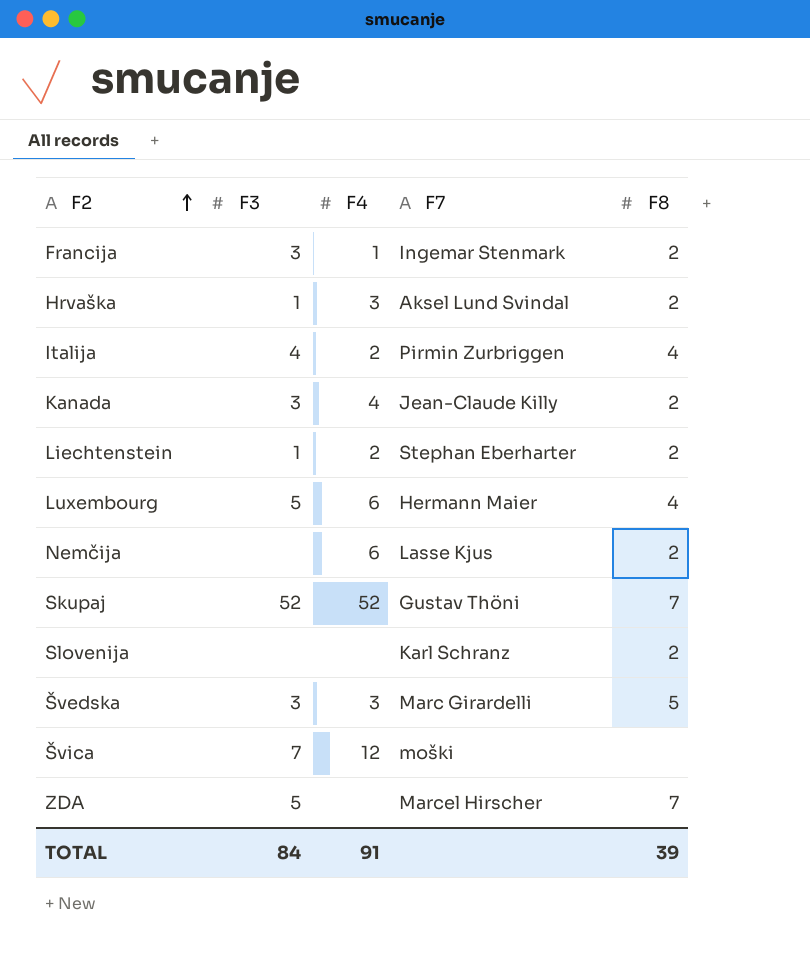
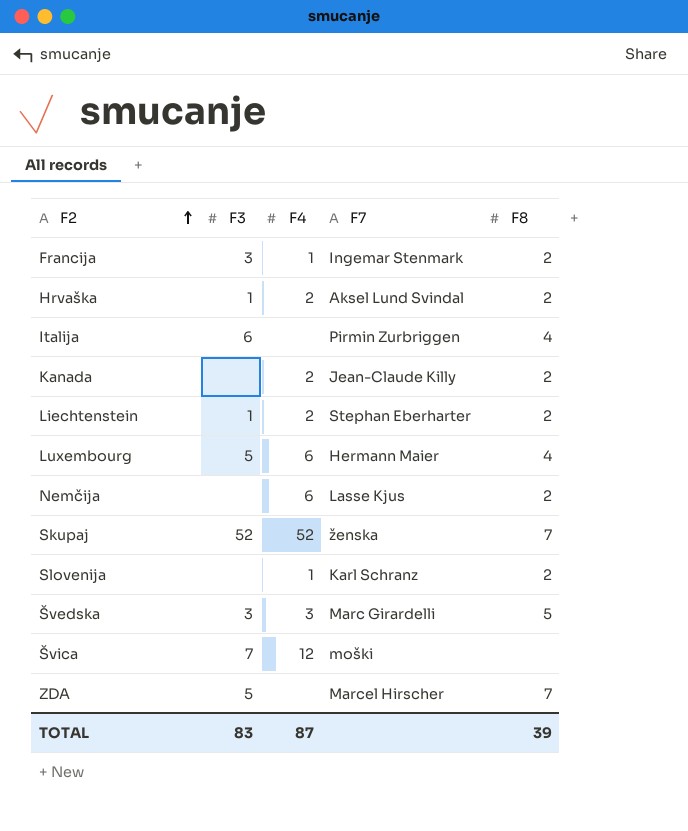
Hrvaška | F4: 3 -> 2
Italija | F3: 4 -> 6
Italija | F4: 2 -> none
Kanada | F3: 3 -> none
Kanada | F4: 4 -> 2
Skupaj | F7: Gustav Thöni -> ženska
Slovenija | F4: none -> 1
TOTAL | F3: 84 -> 83
TOTAL | F4: 91 -> 87

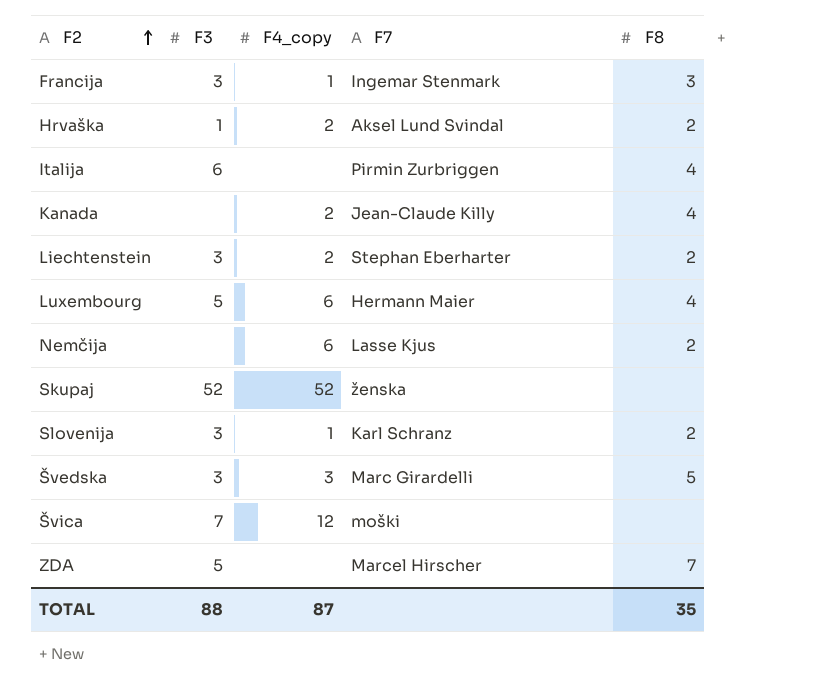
column name: F4 -> F4_copy
Francija | F8: 2 -> 3
Kanada | F8: 2 -> 4
Liechtenstein | F3: 1 -> 3
Skupaj | F8: 7 -> none
Slovenija | F3: none -> 3
TOTAL | F3: 83 -> 88
TOTAL | F8: 39 -> 35

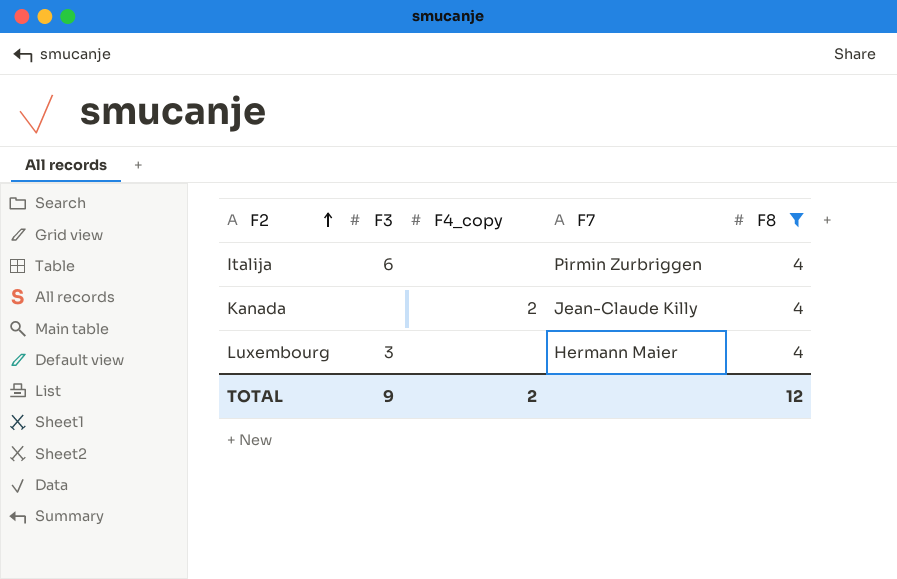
filter: none -> F8 = 4
Luxembourg | F3: 5 -> 3
Luxembourg | F4_copy: 6 -> none
TOTAL | F3: 88 -> 9
TOTAL | F4_copy: 87 -> 2
TOTAL | F8: 35 -> 12

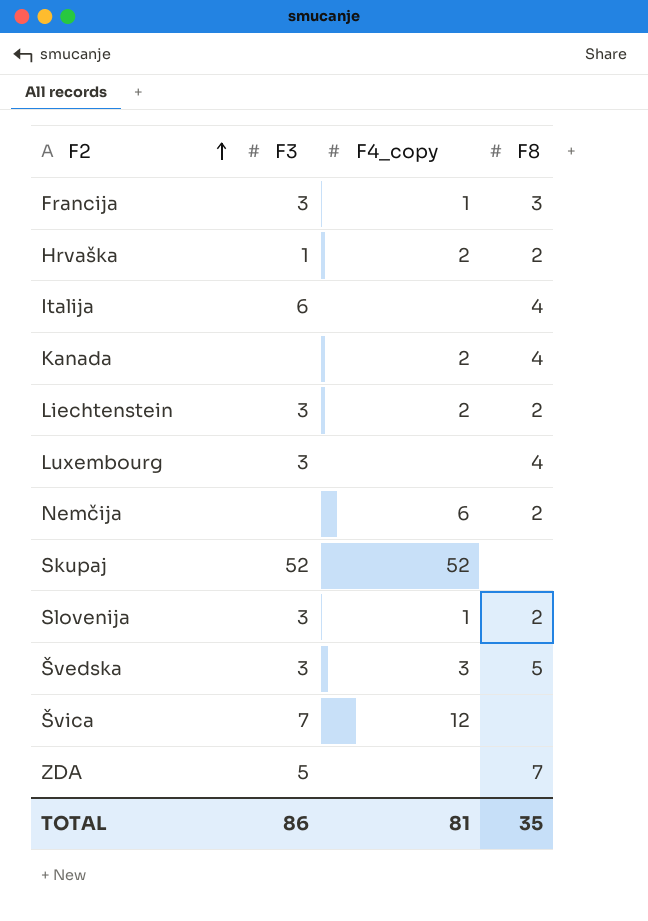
filter: F8 = 4 -> none
column F7 | position: 4 -> none
TOTAL | F3: 9 -> 86
TOTAL | F4_copy: 2 -> 81
TOTAL | F8: 12 -> 35

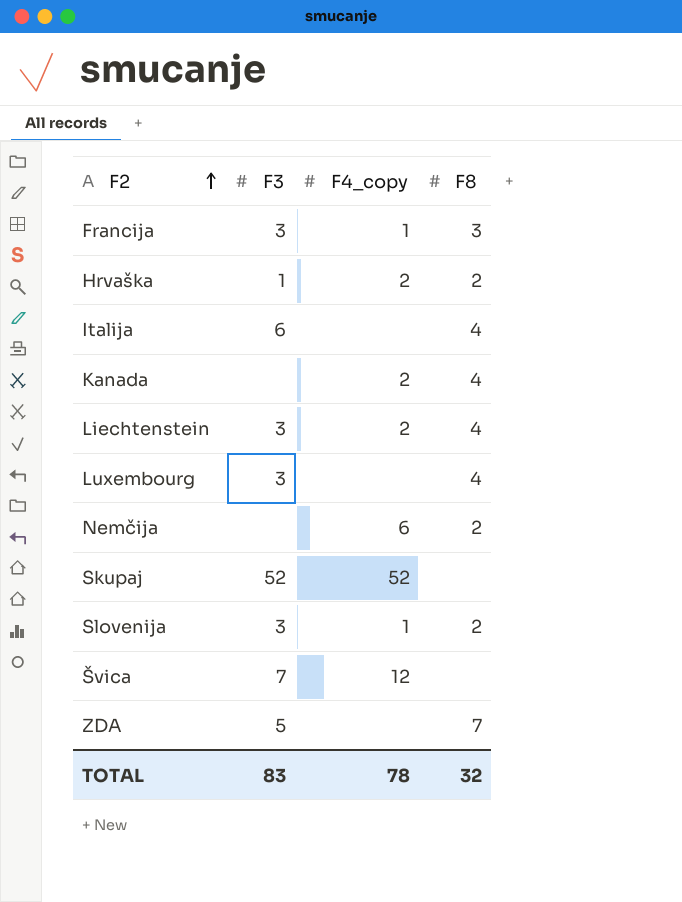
row Švedska: 3 | 3 | 5 -> none
Liechtenstein | F8: 2 -> 4
TOTAL | F3: 86 -> 83
TOTAL | F4_copy: 81 -> 78
TOTAL | F8: 35 -> 32

